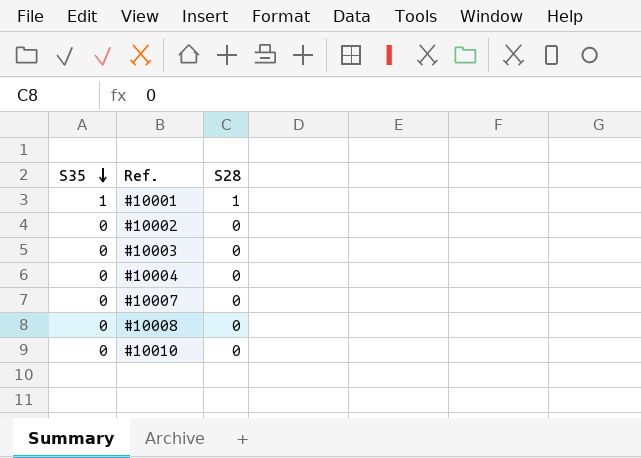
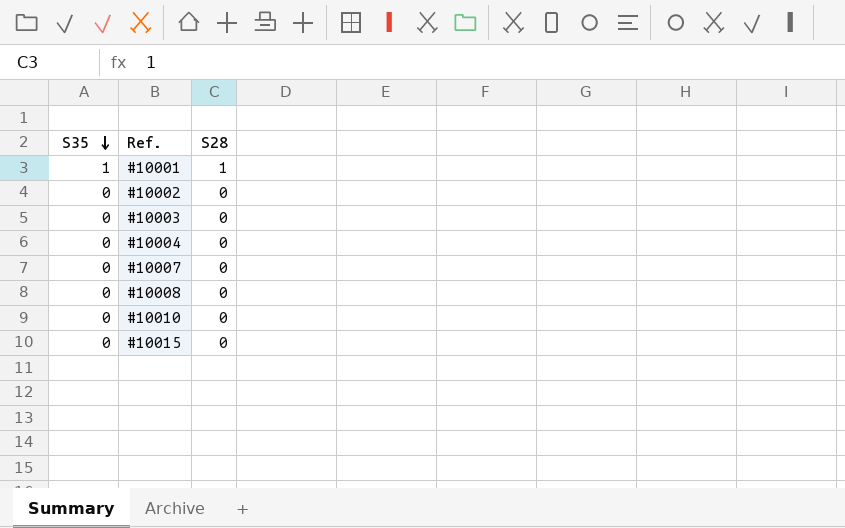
row #10015: none -> 0 | 0

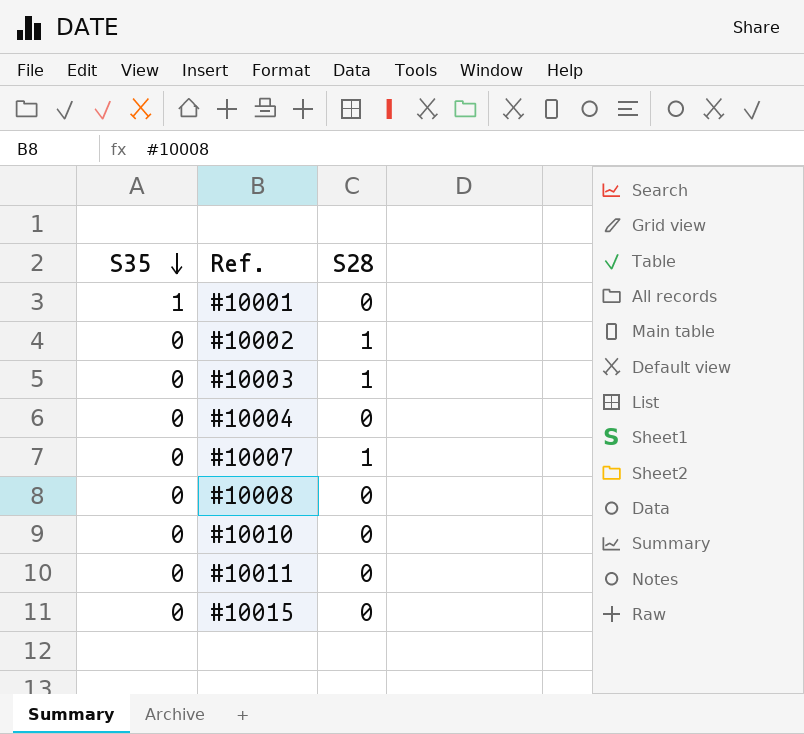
#10001 | S28: 1 -> 0
#10002 | S28: 0 -> 1
#10003 | S28: 0 -> 1
#10007 | S28: 0 -> 1
row #10011: none -> 0 | 0

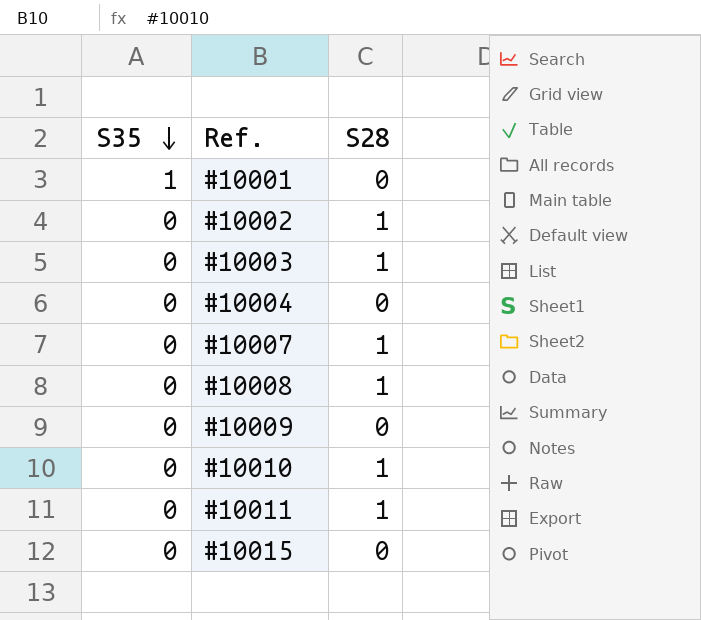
#10008 | S28: 0 -> 1
row #10009: none -> 0 | 0
#10010 | S28: 0 -> 1
#10011 | S28: 0 -> 1

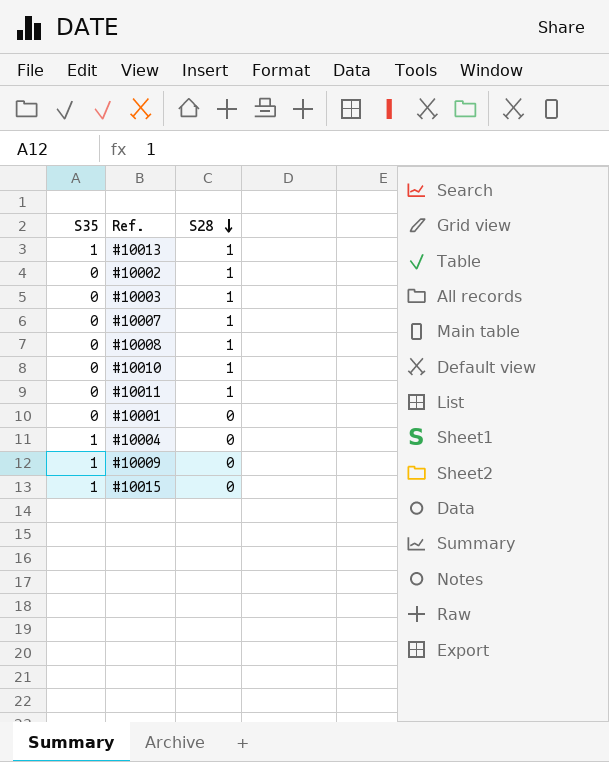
row order: S35 descending -> S28 descending
row #10013: none -> 1 | 1
#10001 | S35: 1 -> 0
#10004 | S35: 0 -> 1
#10009 | S35: 0 -> 1
#10015 | S35: 0 -> 1

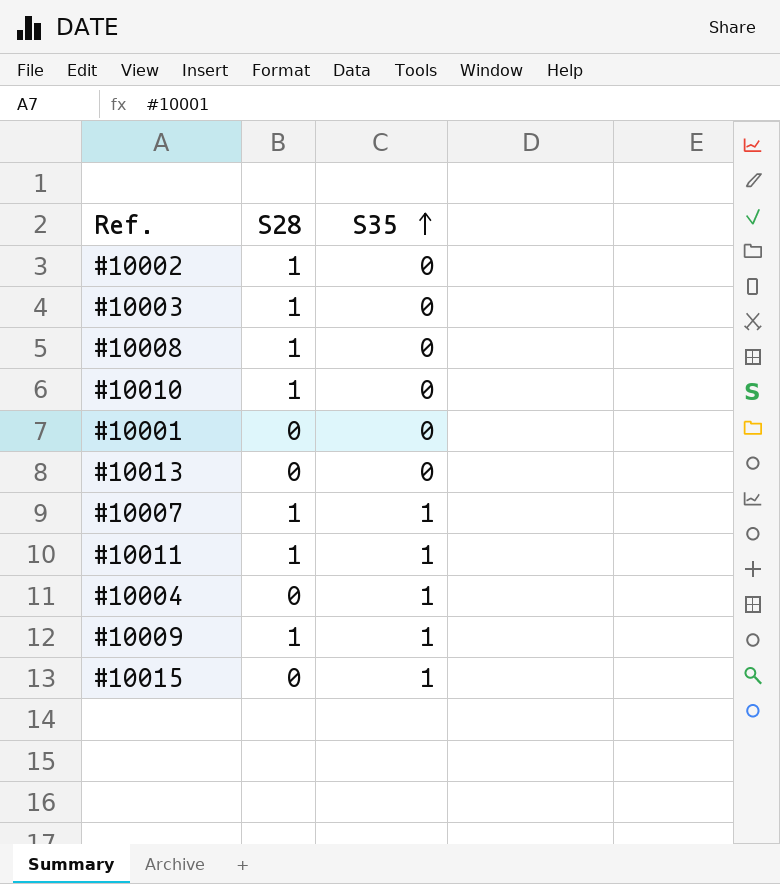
row order: S28 descending -> S35 ascending
column S35 | position: 1 -> 3
#10013 | S28: 1 -> 0
#10013 | S35: 1 -> 0
#10007 | S35: 0 -> 1
#10011 | S35: 0 -> 1
#10009 | S28: 0 -> 1

